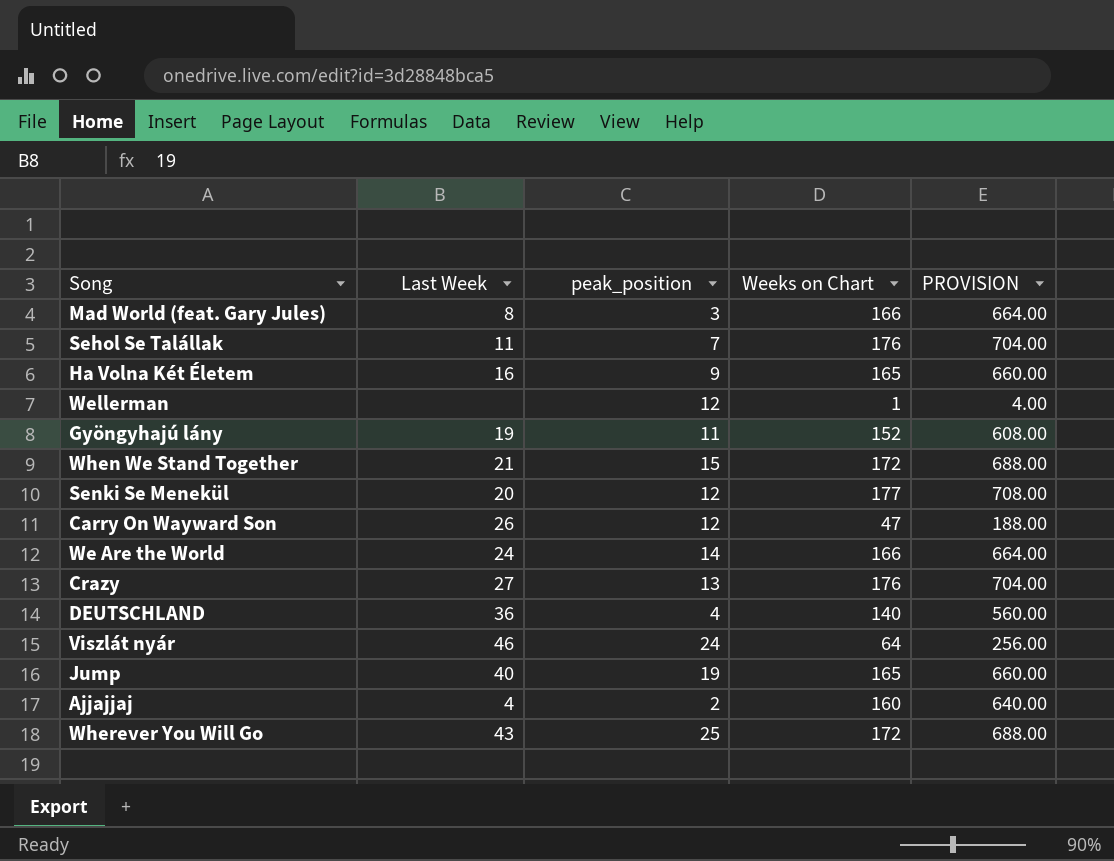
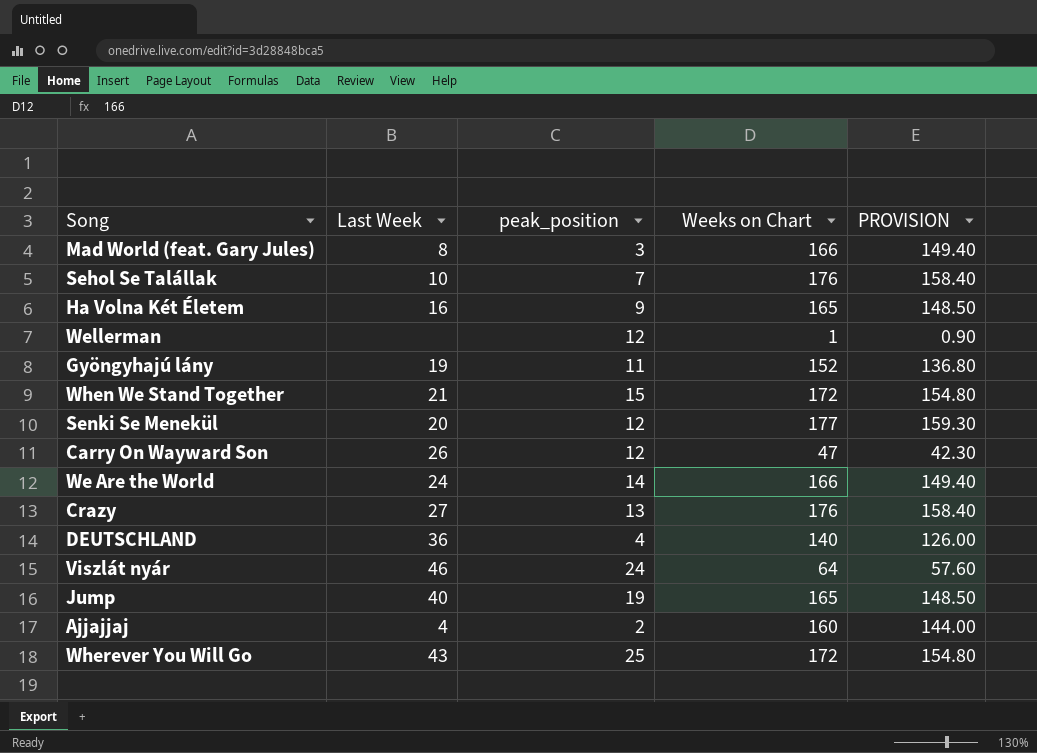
column PROVISION | formula: [Weeks on Chart] * 4 -> [Weeks on Chart] * 0.9
Sehol Se Talállak | Last Week: 11 -> 10

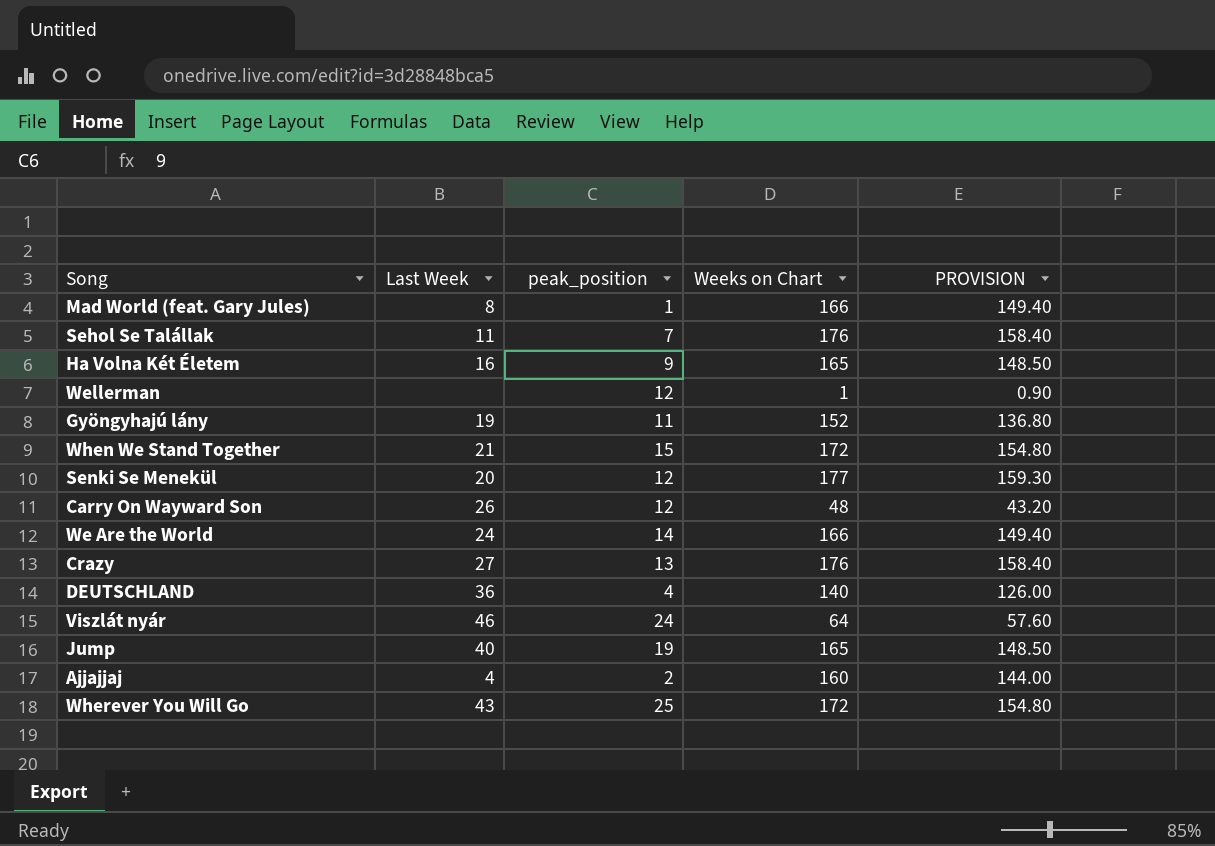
Mad World (feat. Gary Jules) | peak_position: 3 -> 1
Sehol Se Talállak | Last Week: 10 -> 11
Carry On Wayward Son | Weeks on Chart: 47 -> 48
Carry On Wayward Son | PROVISION: 42.30 -> 43.20

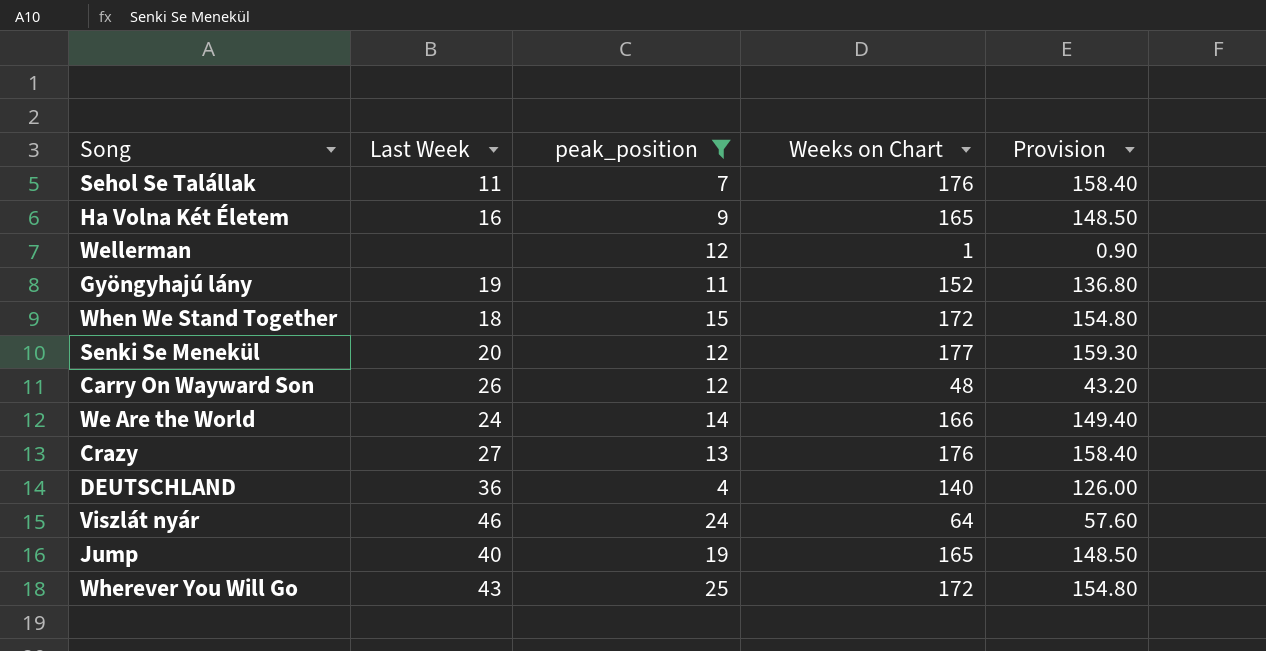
filter: none -> peak_position >= 4
column name: PROVISION -> Provision
When We Stand Together | Last Week: 21 -> 18

